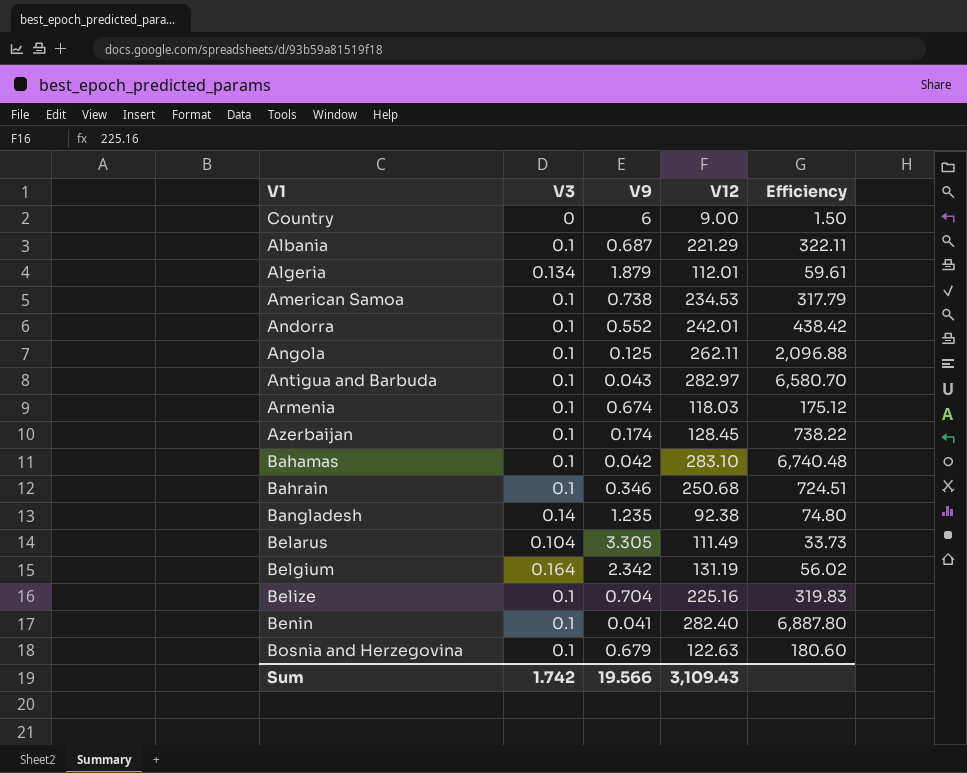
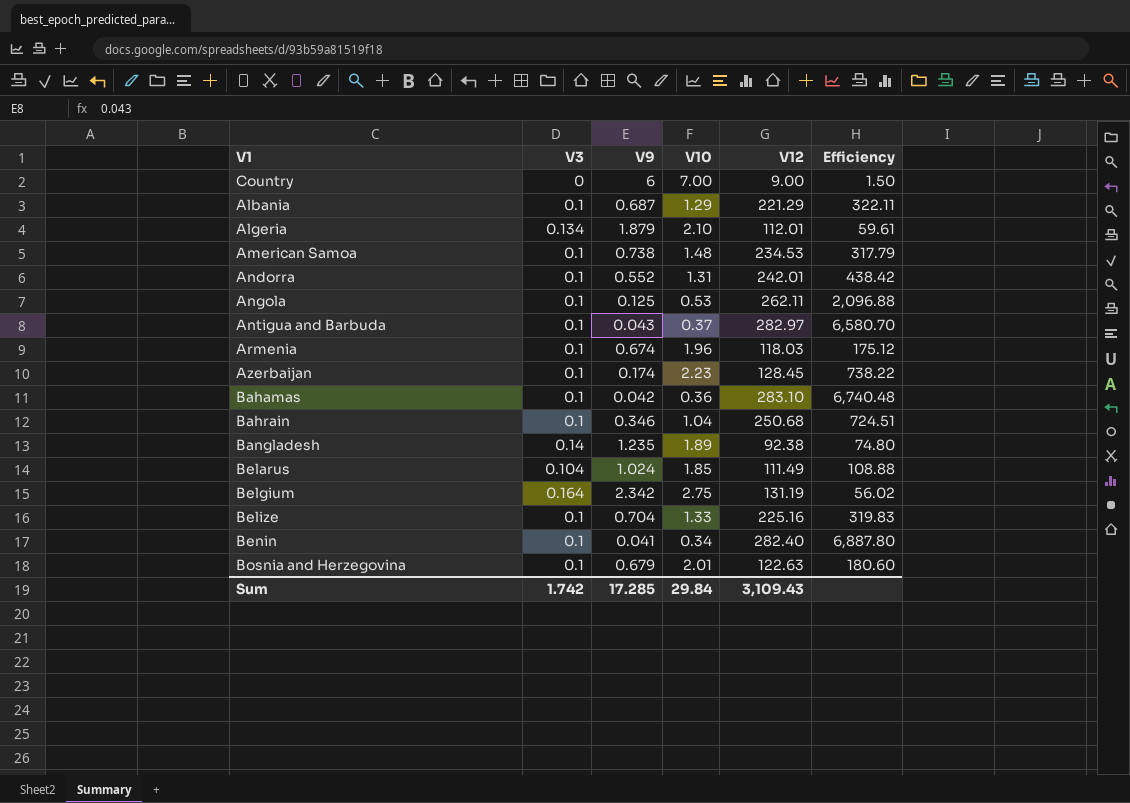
column V10 | position: none -> 4
Belarus | V9: 3.305 -> 1.024
Belarus | Efficiency: 33.73 -> 108.88
Sum | V9: 19.566 -> 17.285

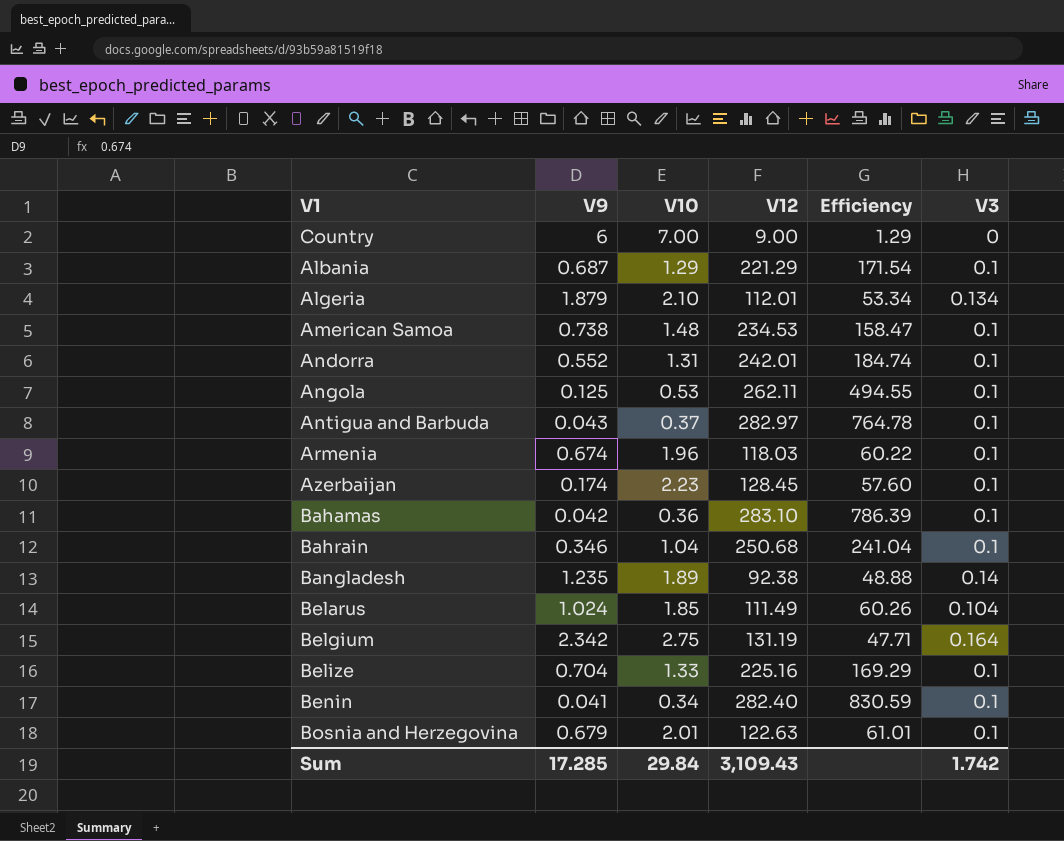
column Efficiency | formula: [V12] / [V9] -> [V12] / [V10]
column V3 | position: 2 -> 6

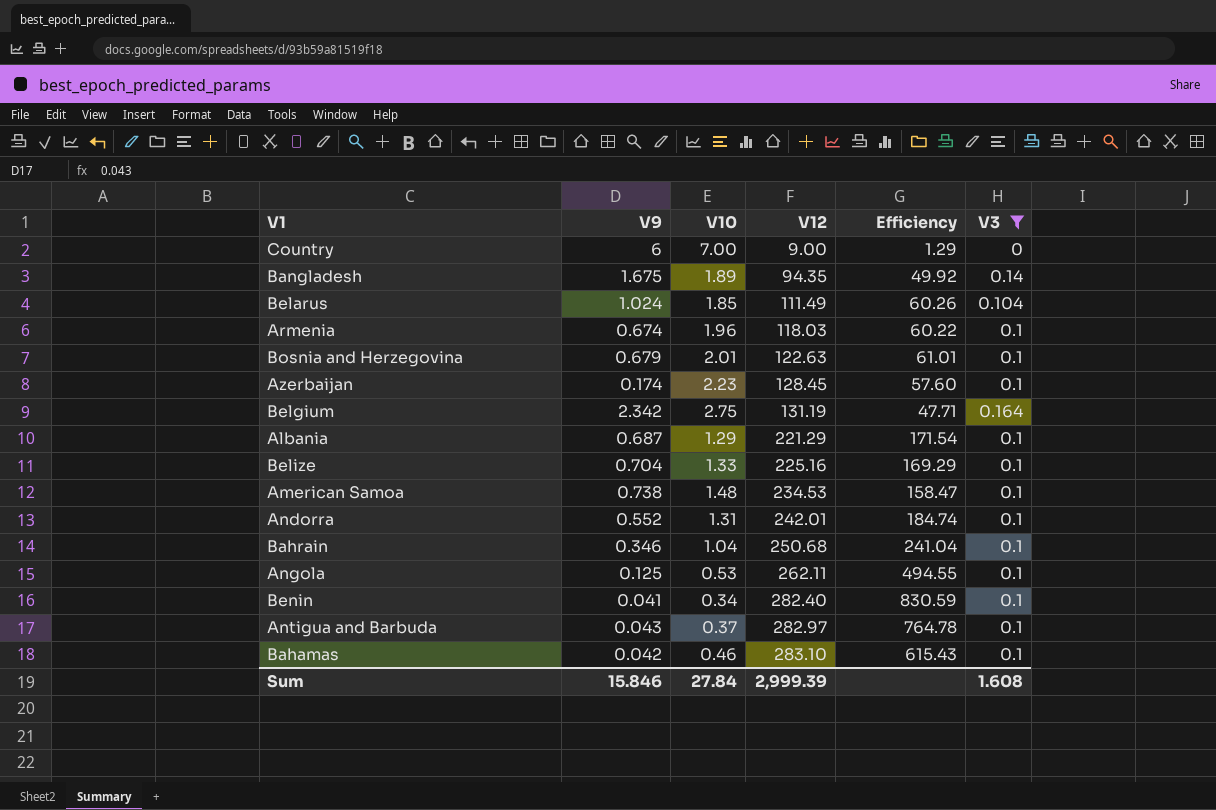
filter: none -> V3 != 0.134
row order: none -> V12 ascending
Bangladesh | V9: 1.235 -> 1.675
Bangladesh | V12: 92.38 -> 94.35
Bangladesh | Efficiency: 48.88 -> 49.92
Bahamas | V10: 0.36 -> 0.46
Bahamas | Efficiency: 786.39 -> 615.43
Sum | V9: 17.285 -> 15.846
Sum | V10: 29.84 -> 27.84
Sum | V12: 3,109.43 -> 2,999.39
Sum | V3: 1.742 -> 1.608

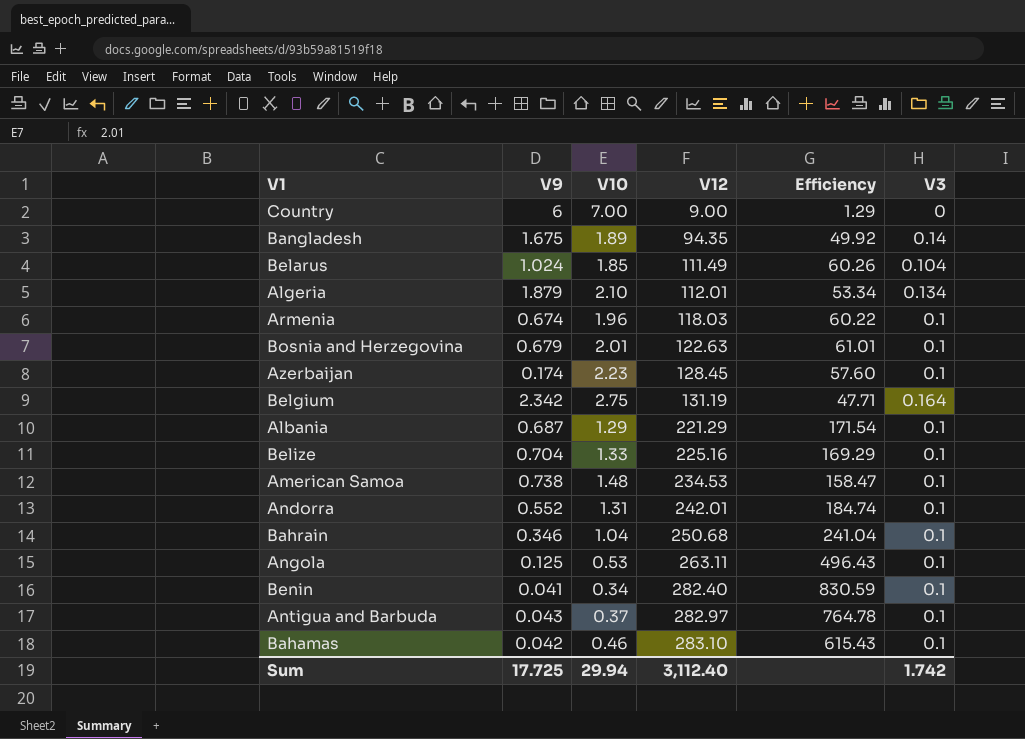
filter: V3 != 0.134 -> none
Angola | V12: 262.11 -> 263.11
Angola | Efficiency: 494.55 -> 496.43
Sum | V9: 15.846 -> 17.725
Sum | V10: 27.84 -> 29.94
Sum | V12: 2,999.39 -> 3,112.40
Sum | V3: 1.608 -> 1.742

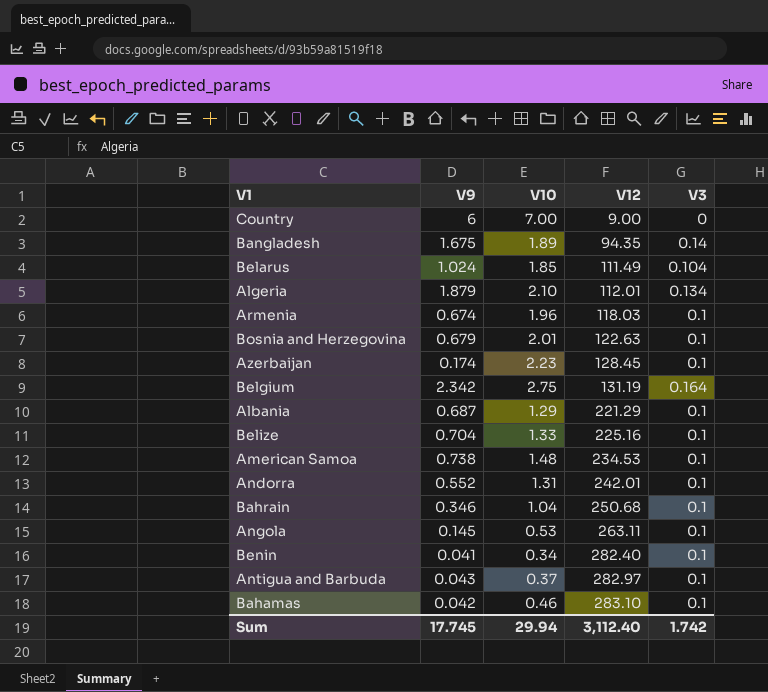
column Efficiency | formula: [V12] / [V10] -> none
Angola | V9: 0.125 -> 0.145
Sum | V9: 17.725 -> 17.745

